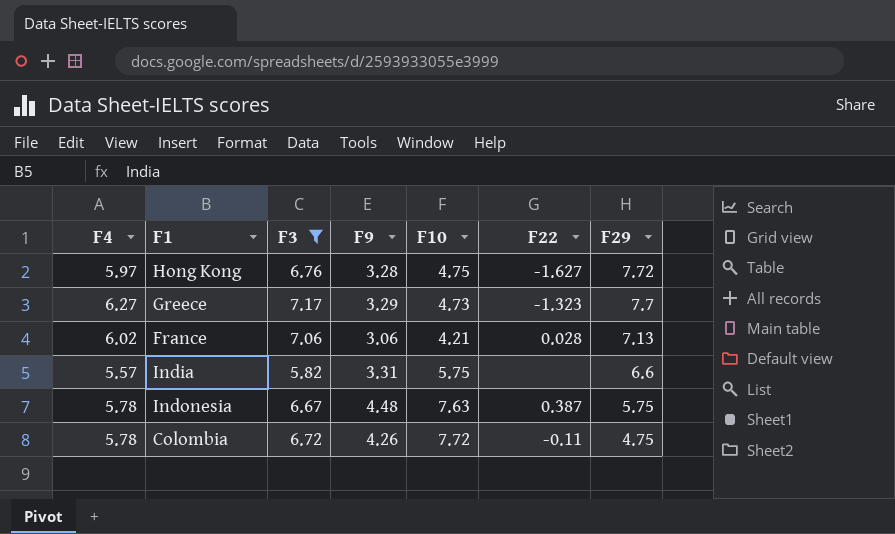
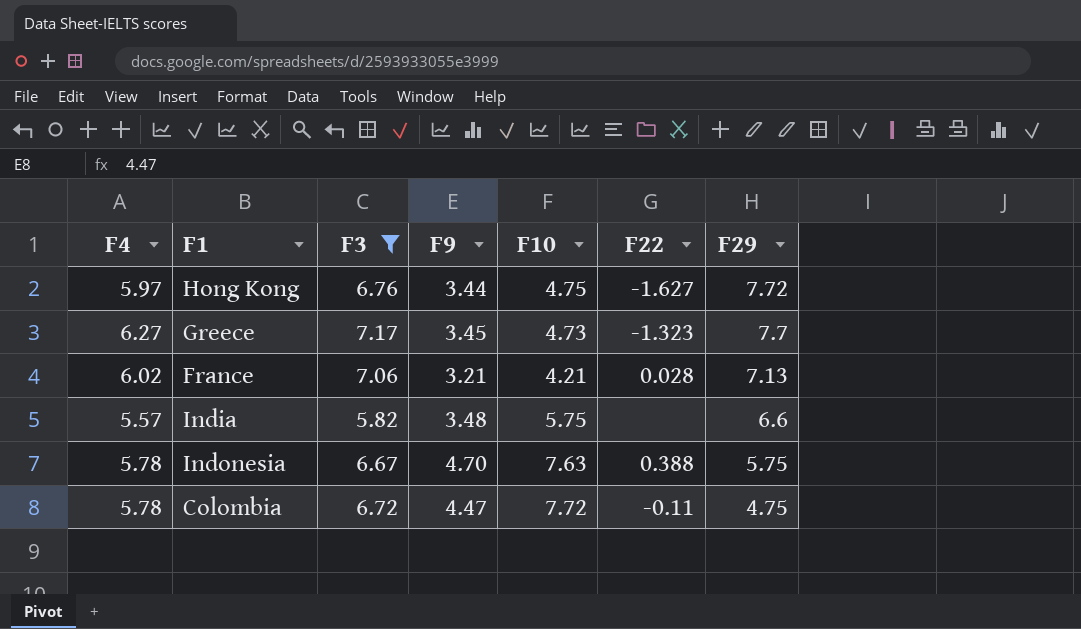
Hong Kong | F9: 3.28 -> 3.44
Greece | F9: 3.29 -> 3.45
France | F9: 3.06 -> 3.21
India | F9: 3.31 -> 3.48
Indonesia | F9: 4.48 -> 4.70
Indonesia | F22: 0.387 -> 0.388
Colombia | F9: 4.26 -> 4.47

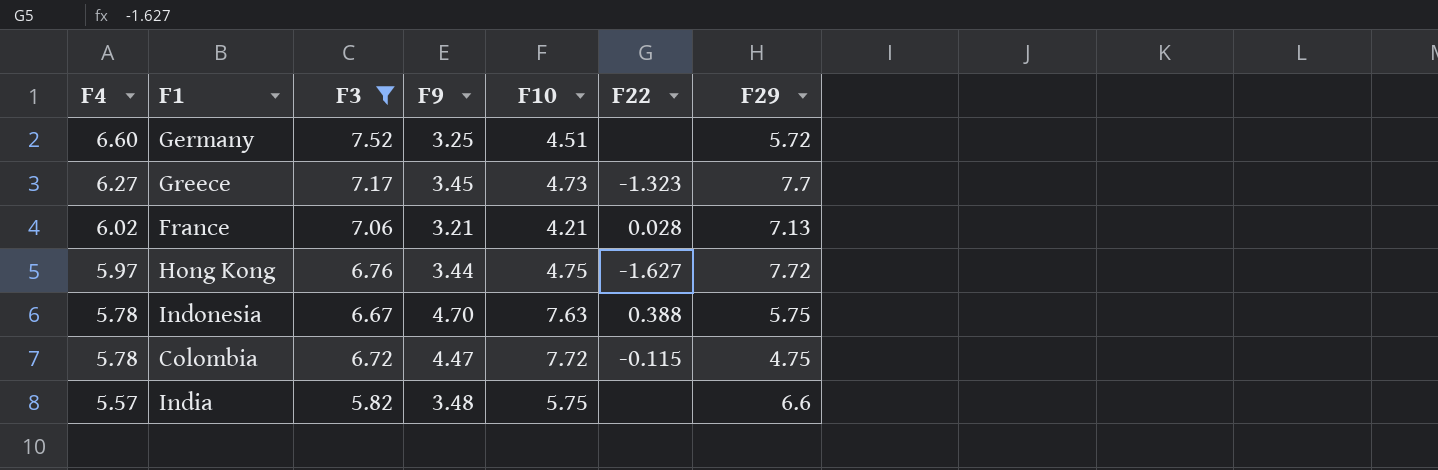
row order: F29 descending -> F4 descending
row Germany: none -> 6.60 | 7.52 | 3.25 | 4.51 | none | 5.72
Colombia | F22: -0.11 -> -0.115

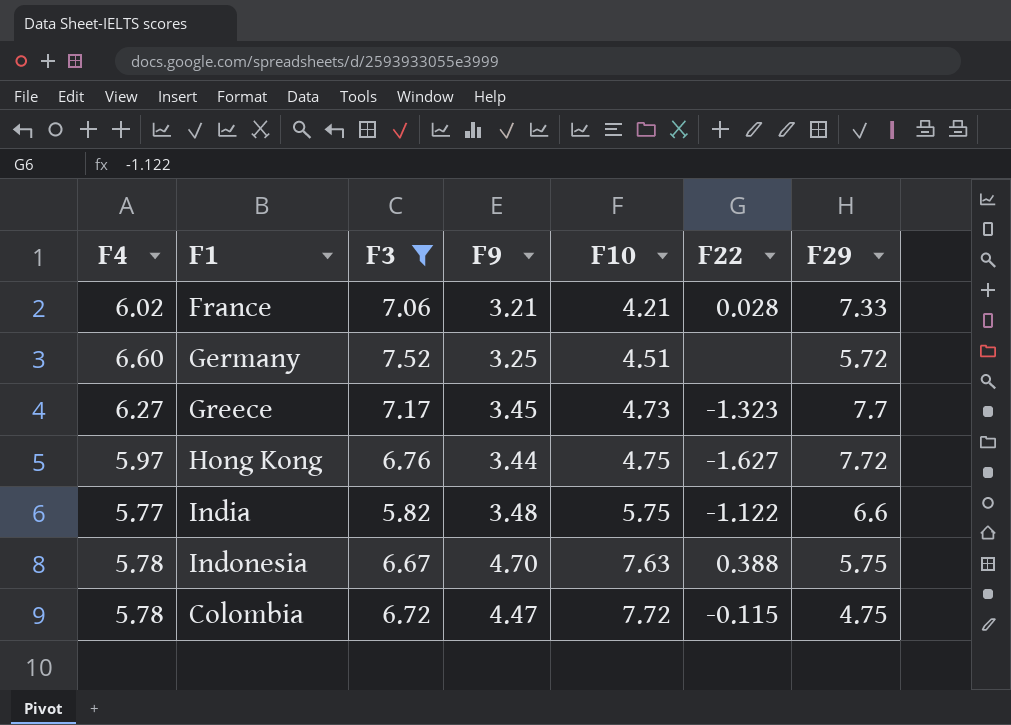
row order: F4 descending -> F10 ascending
France | F29: 7.13 -> 7.33
India | F4: 5.57 -> 5.77
India | F22: none -> -1.122

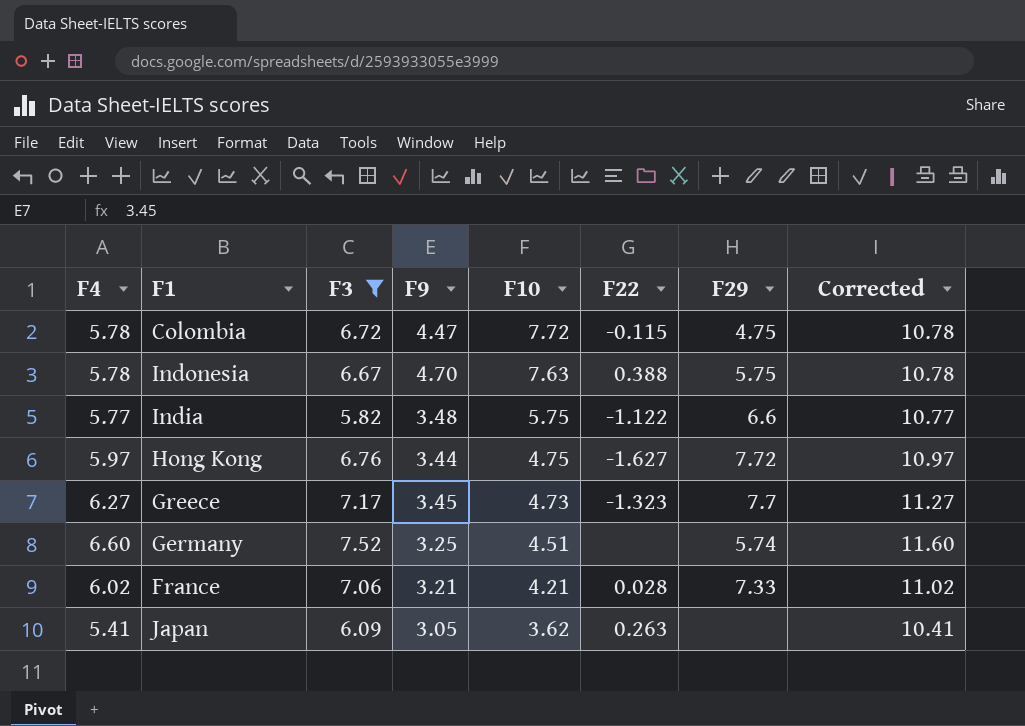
row order: F10 ascending -> F10 descending
column Corrected | formula: none -> [F4] + 5
Germany | F29: 5.72 -> 5.74
row Japan: none -> 5.41 | 6.09 | 3.05 | 3.62 | 0.263 | none | 10.41

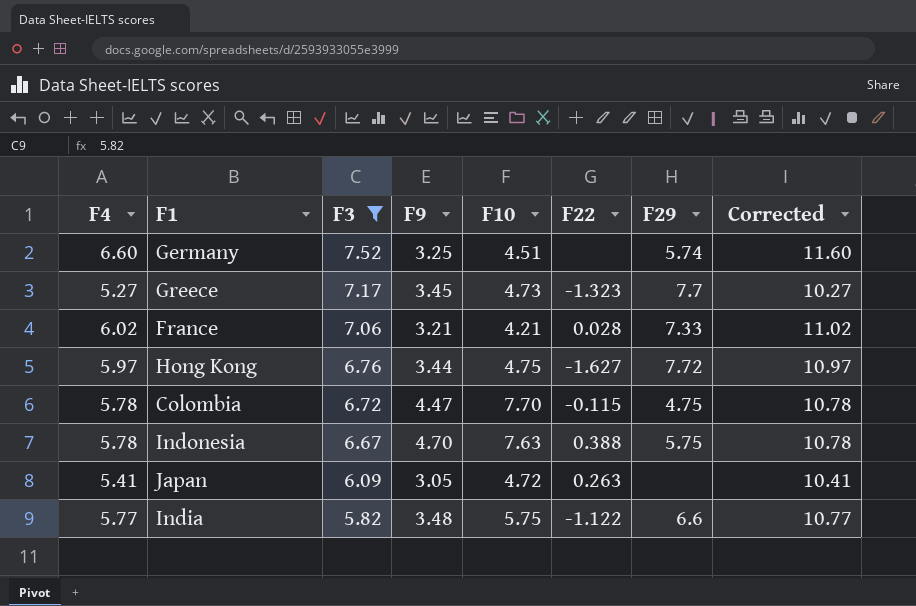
row order: F10 descending -> F3 descending
Greece | F4: 6.27 -> 5.27
Greece | Corrected: 11.27 -> 10.27
Colombia | F10: 7.72 -> 7.70
Japan | F10: 3.62 -> 4.72

